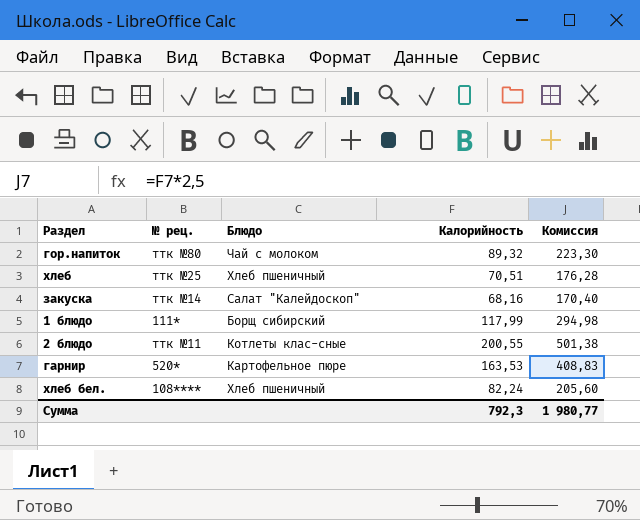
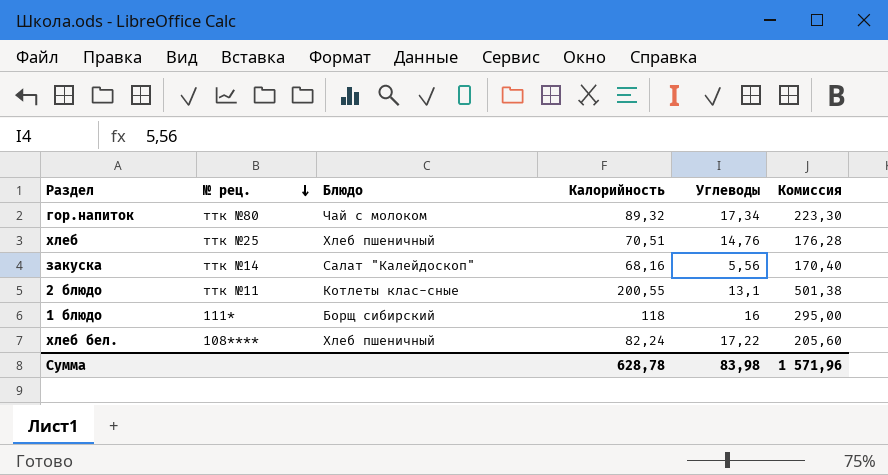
row order: none -> № рец. descending
column Углеводы | position: none -> 5
row гарнир: 520* | Картофельное пюре | 163,53 | 408,83 -> none
1 блюдо | Калорийность: 117,99 -> 118
1 блюдо | Комиссия: 294,98 -> 295,00
Сумма | Калорийность: 792,3 -> 628,78
Сумма | Комиссия: 1 980,77 -> 1 571,96

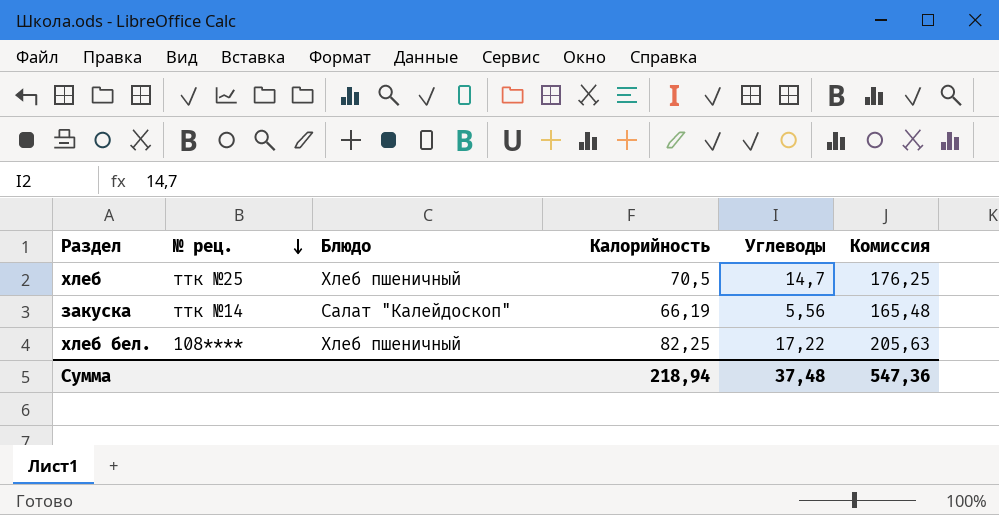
row гор.напиток: ттк №80 | Чай с молоком | 89,32 | 17,34 | 223,30 -> none
row 2 блюдо: ттк №11 | Котлеты клас-сные | 200,55 | 13,1 | 501,38 -> none
row 1 блюдо: 111* | Борщ сибирский | 118 | 16 | 295,00 -> none
хлеб | Калорийность: 70,51 -> 70,5
хлеб | Углеводы: 14,76 -> 14,7
хлеб | Комиссия: 176,28 -> 176,25
закуска | Калорийность: 68,16 -> 66,19
закуска | Комиссия: 170,40 -> 165,48
хлеб бел. | Калорийность: 82,24 -> 82,25
хлеб бел. | Комиссия: 205,60 -> 205,63
Сумма | Калорийность: 628,78 -> 218,94
Сумма | Углеводы: 83,98 -> 37,48
Сумма | Комиссия: 1 571,96 -> 547,36

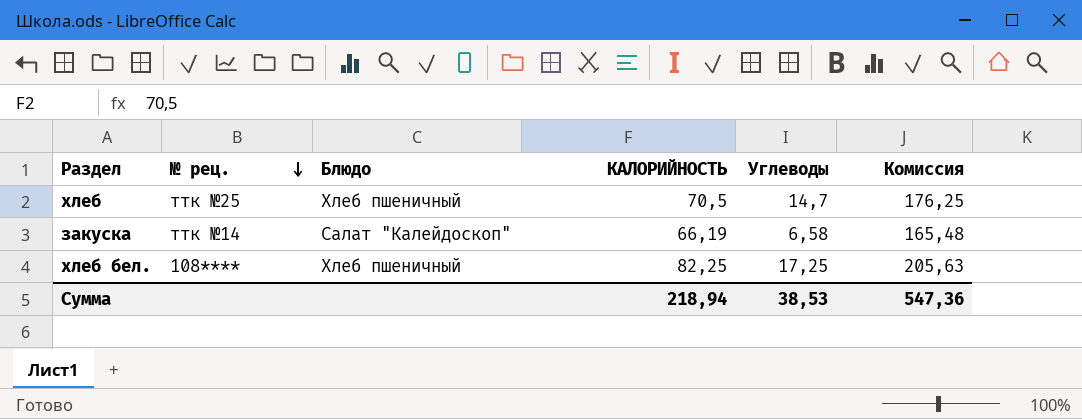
column name: Калорийность -> КАЛОРИЙНОСТЬ
закуска | Углеводы: 5,56 -> 6,58
хлеб бел. | Углеводы: 17,22 -> 17,25
Сумма | Углеводы: 37,48 -> 38,53

